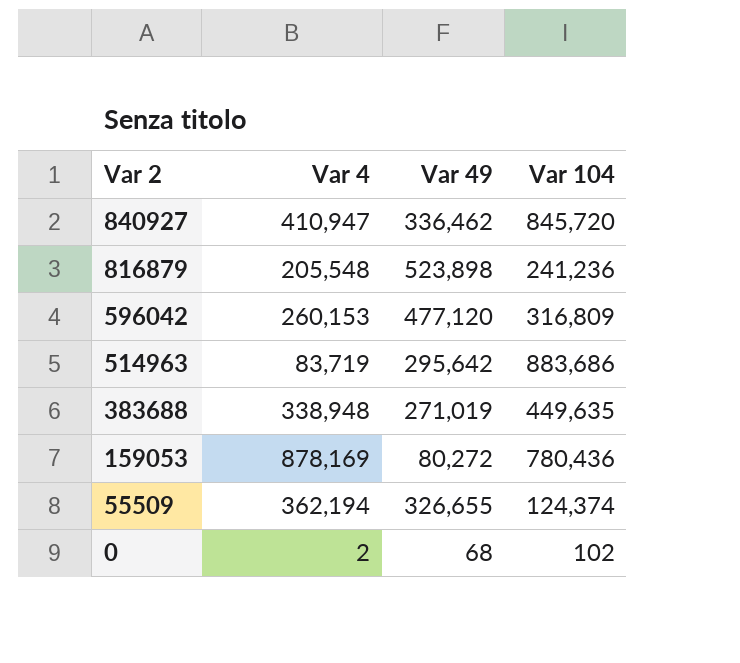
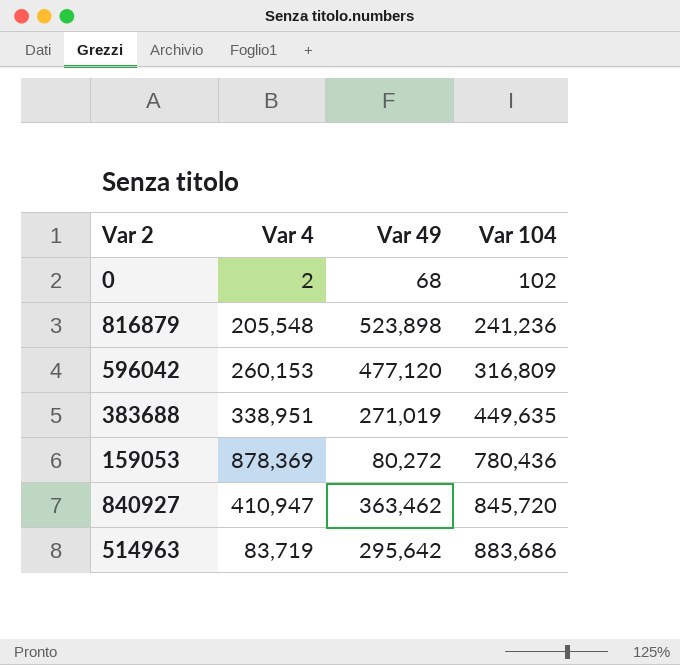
row order: Var 2 descending -> Var 104 ascending
row 55509: 362,194 | 326,655 | 124,374 -> none
383688 | Var 4: 338,948 -> 338,951
159053 | Var 4: 878,169 -> 878,369
840927 | Var 49: 336,462 -> 363,462

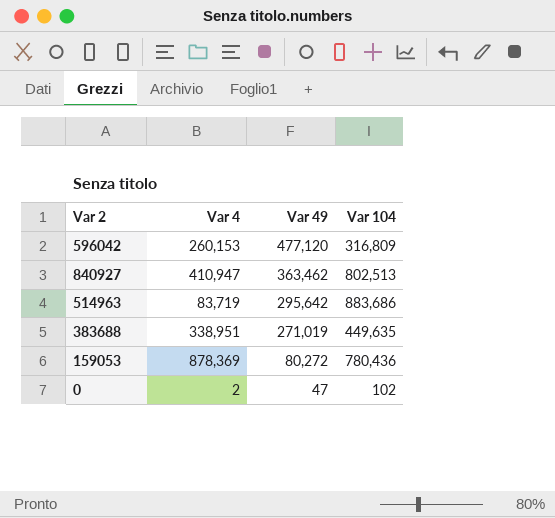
row order: Var 104 ascending -> Var 49 descending
row 816879: 205,548 | 523,898 | 241,236 -> none
840927 | Var 104: 845,720 -> 802,513
0 | Var 49: 68 -> 47

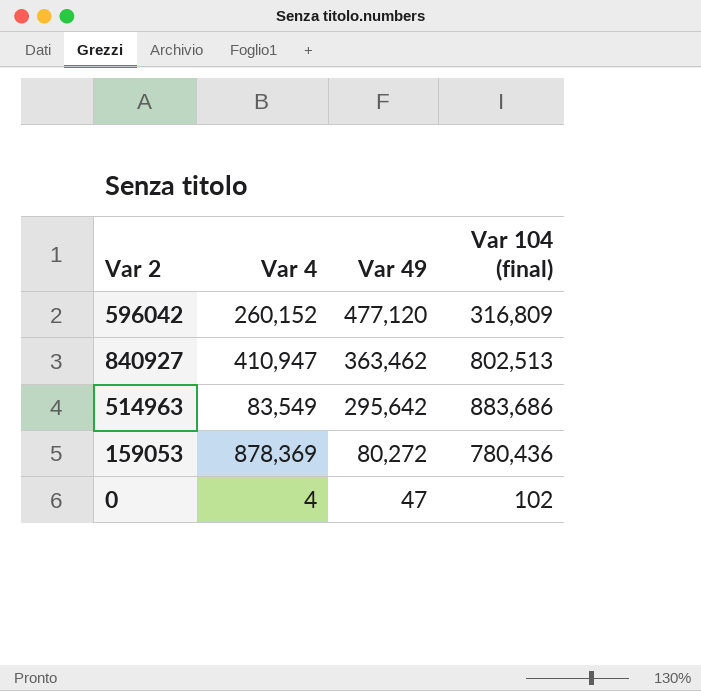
column name: Var 104 -> Var 104 (final)
row 383688: 338,951 | 271,019 | 449,635 -> none
596042 | Var 4: 260,153 -> 260,152
514963 | Var 4: 83,719 -> 83,549
0 | Var 4: 2 -> 4

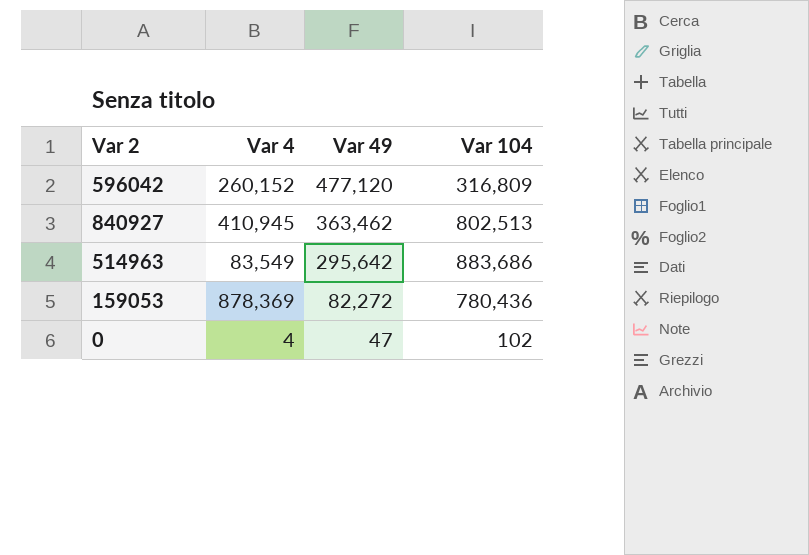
column name: Var 104 (final) -> Var 104
840927 | Var 4: 410,947 -> 410,945
159053 | Var 49: 80,272 -> 82,272

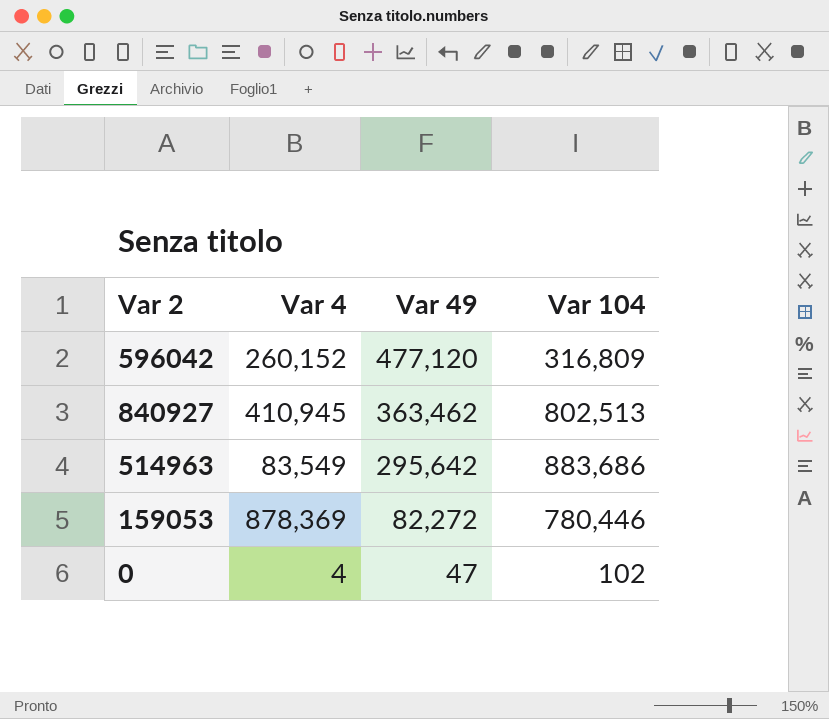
159053 | Var 104: 780,436 -> 780,446

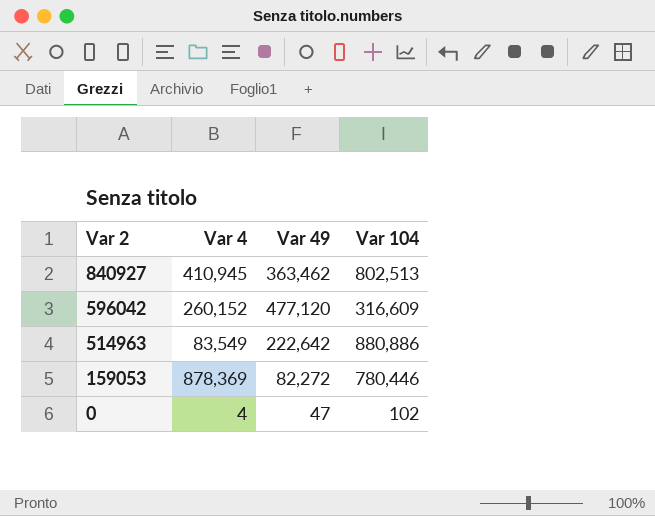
row order: Var 49 descending -> Var 2 descending
596042 | Var 104: 316,809 -> 316,609
514963 | Var 49: 295,642 -> 222,642
514963 | Var 104: 883,686 -> 880,886

